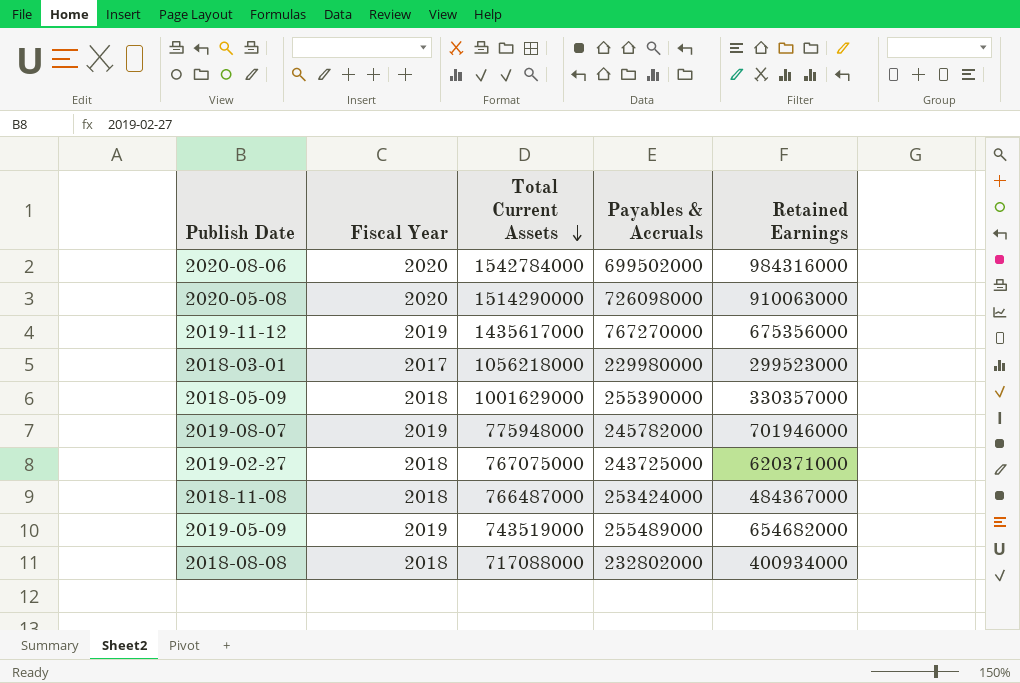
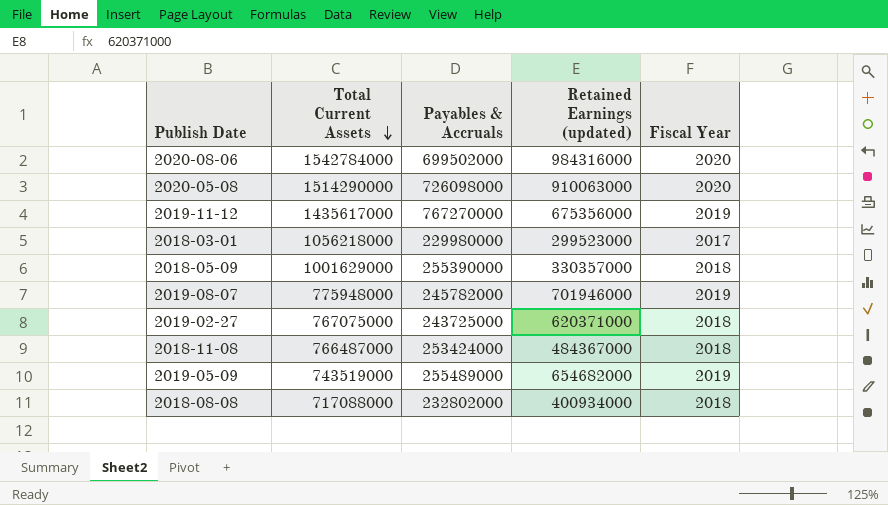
column name: Retained Earnings -> Retained Earnings (updated)
column Fiscal Year | position: 2 -> 5

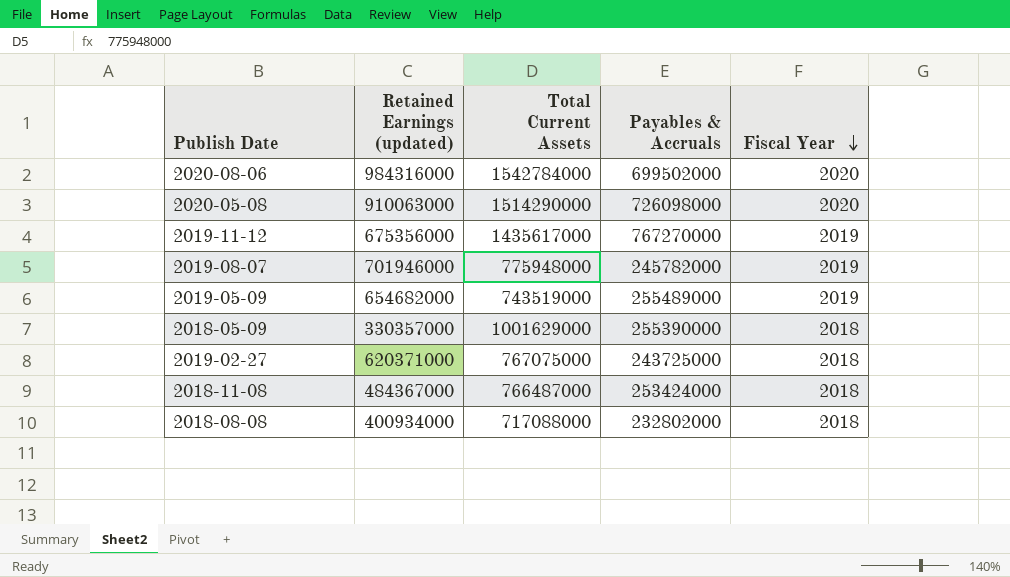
row order: Total Current Assets descending -> Fiscal Year descending
column Retained Earnings (updated) | position: 4 -> 2
row 2018-03-01: 1056218000 | 229980000 | 299523000 | 2017 -> none

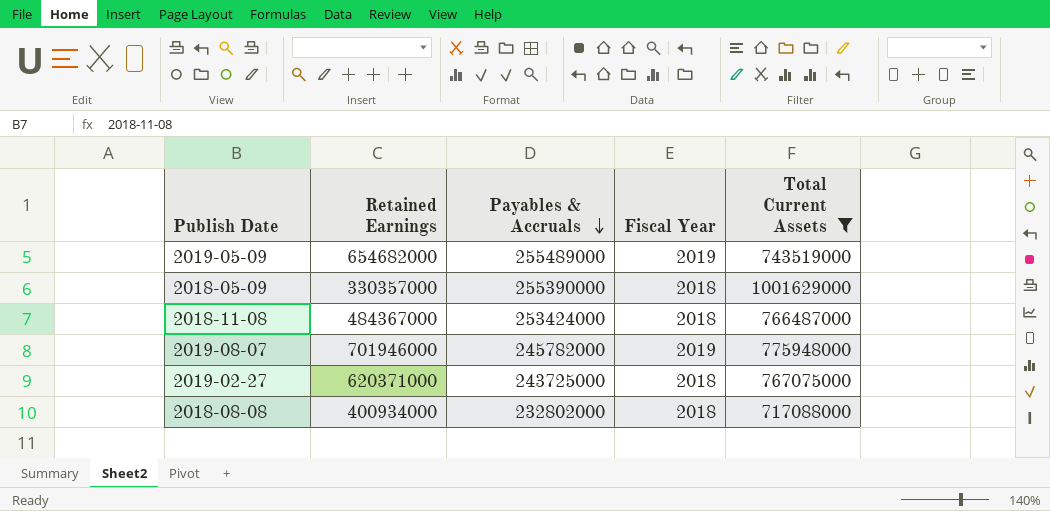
filter: none -> Total Current Assets <= 1001629000
row order: Fiscal Year descending -> Payables & Accruals descending
column name: Retained Earnings (updated) -> Retained Earnings
column Total Current Assets | position: 3 -> 5

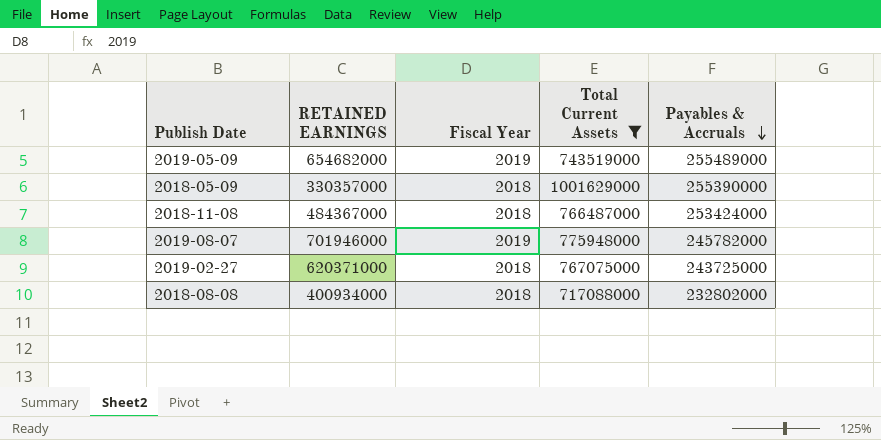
column name: Retained Earnings -> RETAINED EARNINGS
column Payables & Accruals | position: 3 -> 5

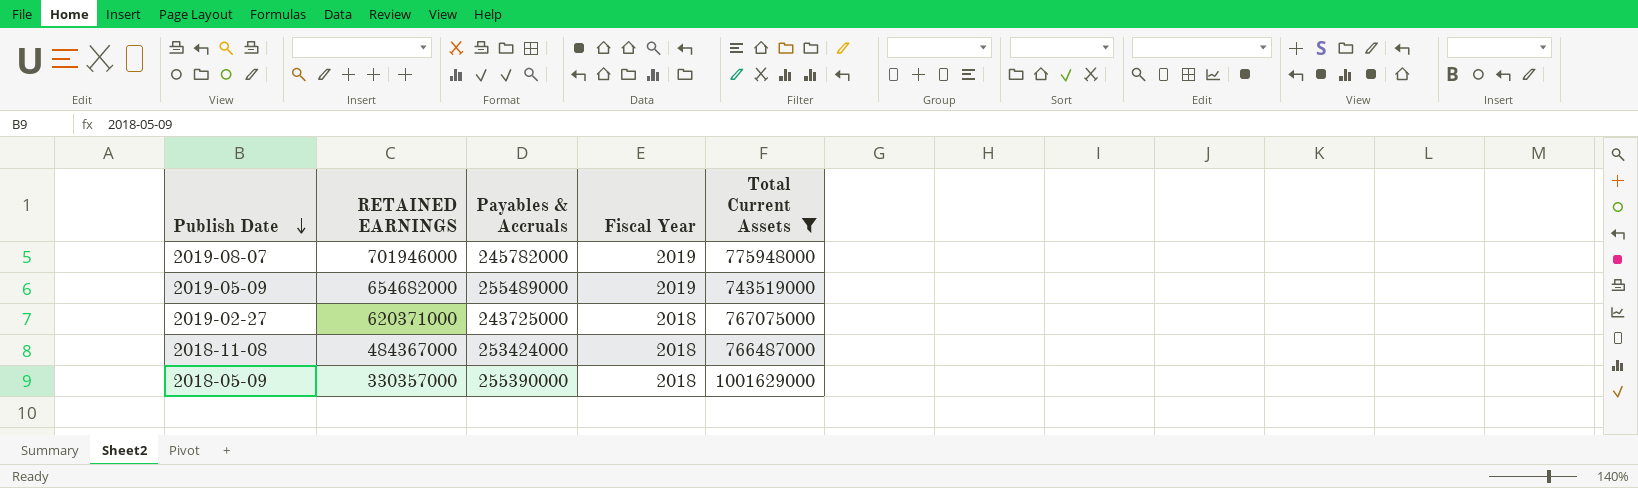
row order: Payables & Accruals descending -> Publish Date descending
column Payables & Accruals | position: 5 -> 3
row 2018-08-08: 400934000 | 2018 | 717088000 | 232802000 -> none

